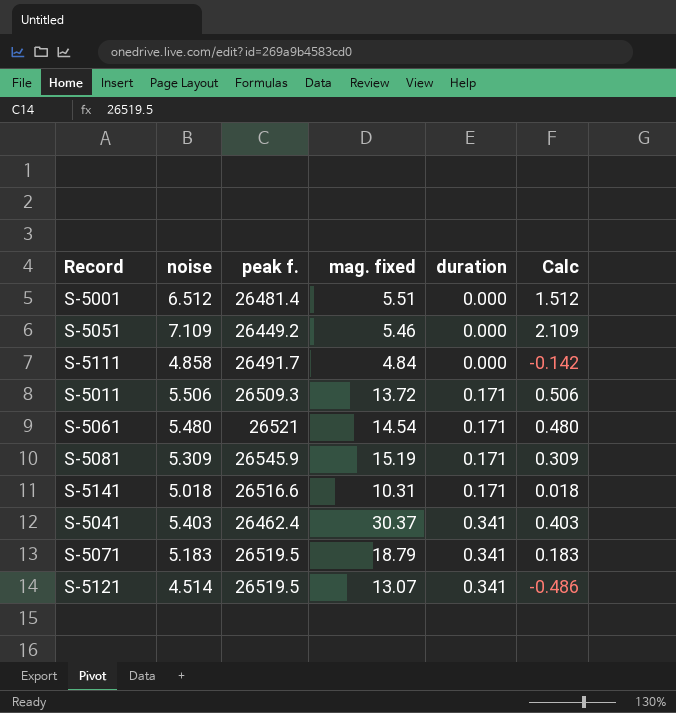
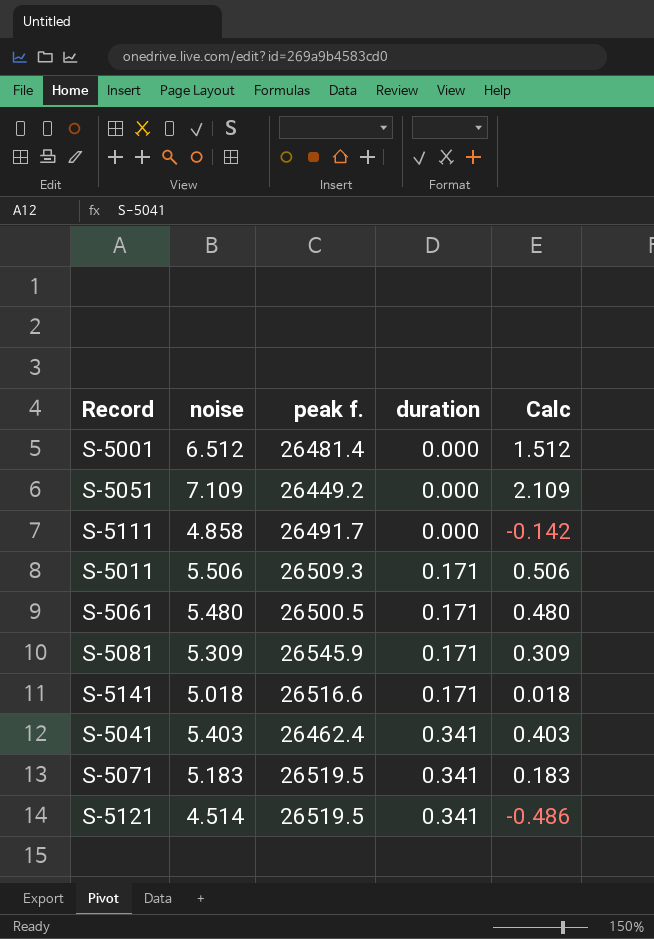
column mag. fixed | position: 4 -> none
S-5061 | peak f.: 26521 -> 26500.5

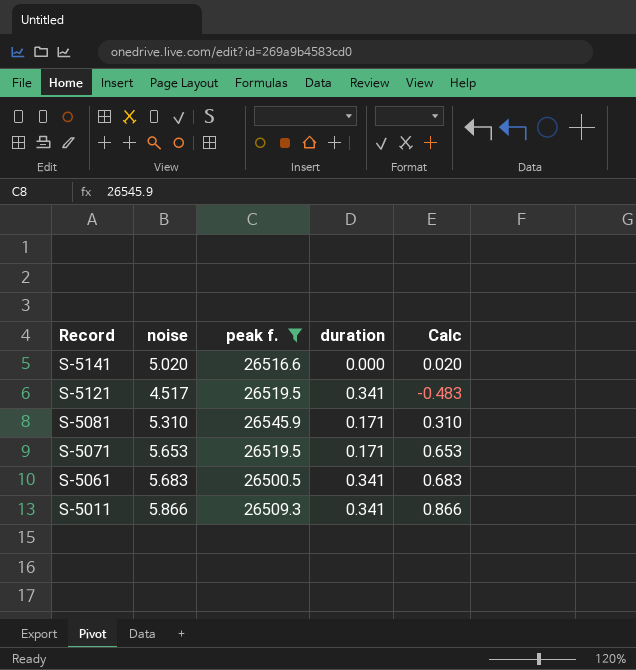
filter: none -> peak f. >= 26500.5
row order: duration ascending -> Record descending
S-5141 | noise: 5.018 -> 5.020
S-5141 | duration: 0.171 -> 0.000
S-5141 | Calc: 0.018 -> 0.020
S-5121 | noise: 4.514 -> 4.517
S-5121 | Calc: -0.486 -> -0.483
S-5081 | noise: 5.309 -> 5.310
S-5081 | Calc: 0.309 -> 0.310
S-5071 | noise: 5.183 -> 5.653
S-5071 | duration: 0.341 -> 0.171
S-5071 | Calc: 0.183 -> 0.653
S-5061 | noise: 5.480 -> 5.683
S-5061 | duration: 0.171 -> 0.341
S-5061 | Calc: 0.480 -> 0.683
S-5011 | noise: 5.506 -> 5.866
S-5011 | duration: 0.171 -> 0.341
S-5011 | Calc: 0.506 -> 0.866

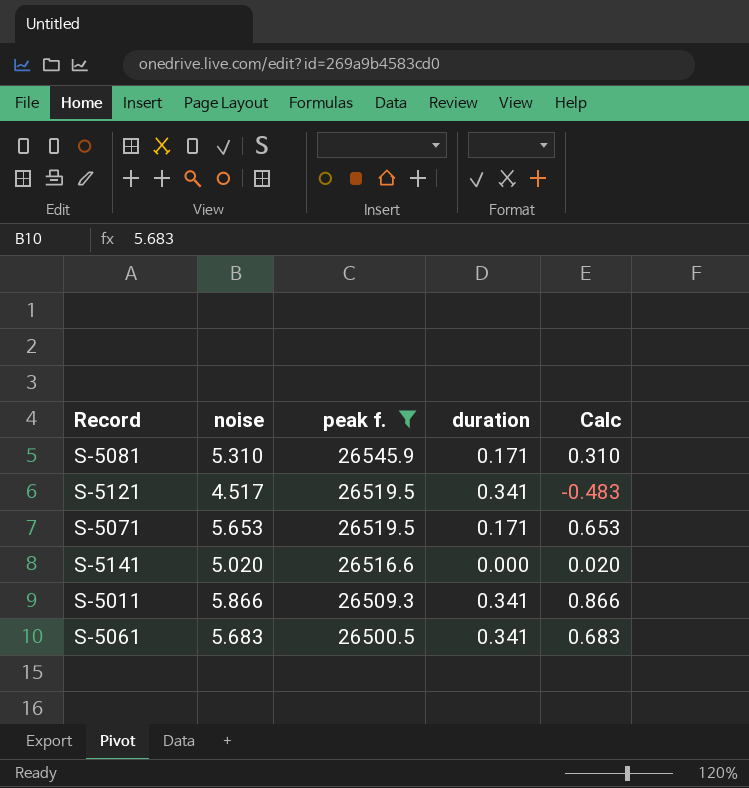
row order: Record descending -> peak f. descending

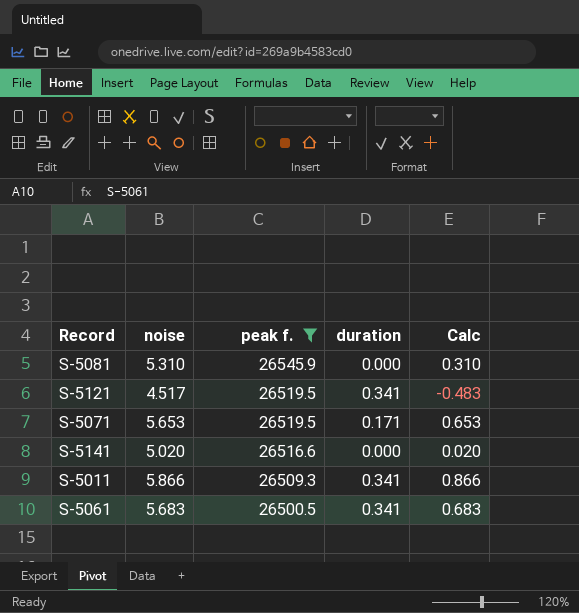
S-5081 | duration: 0.171 -> 0.000

